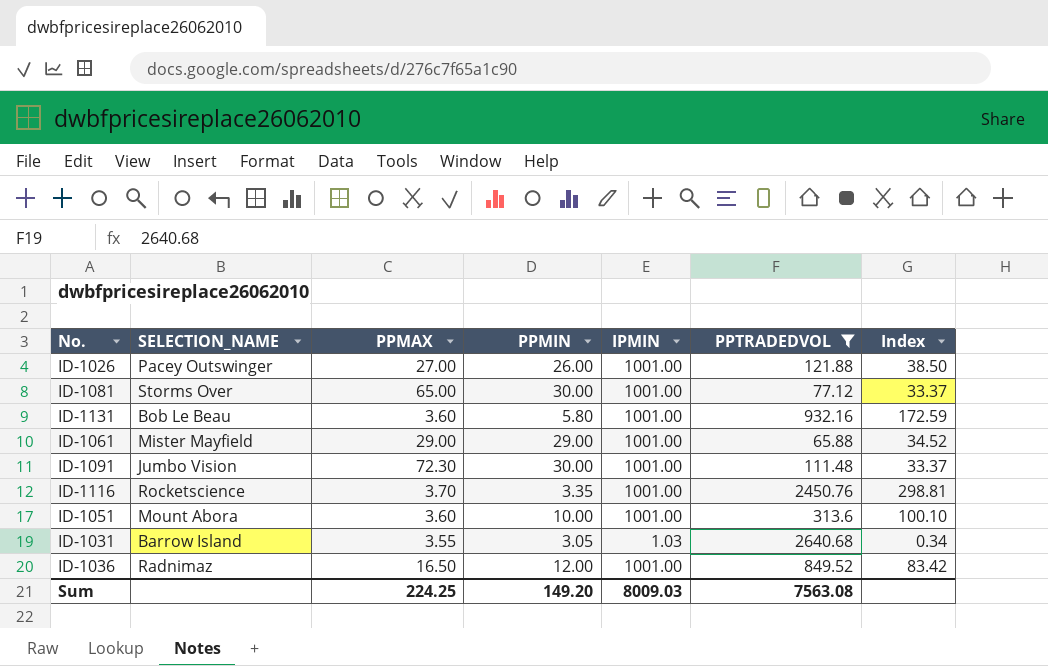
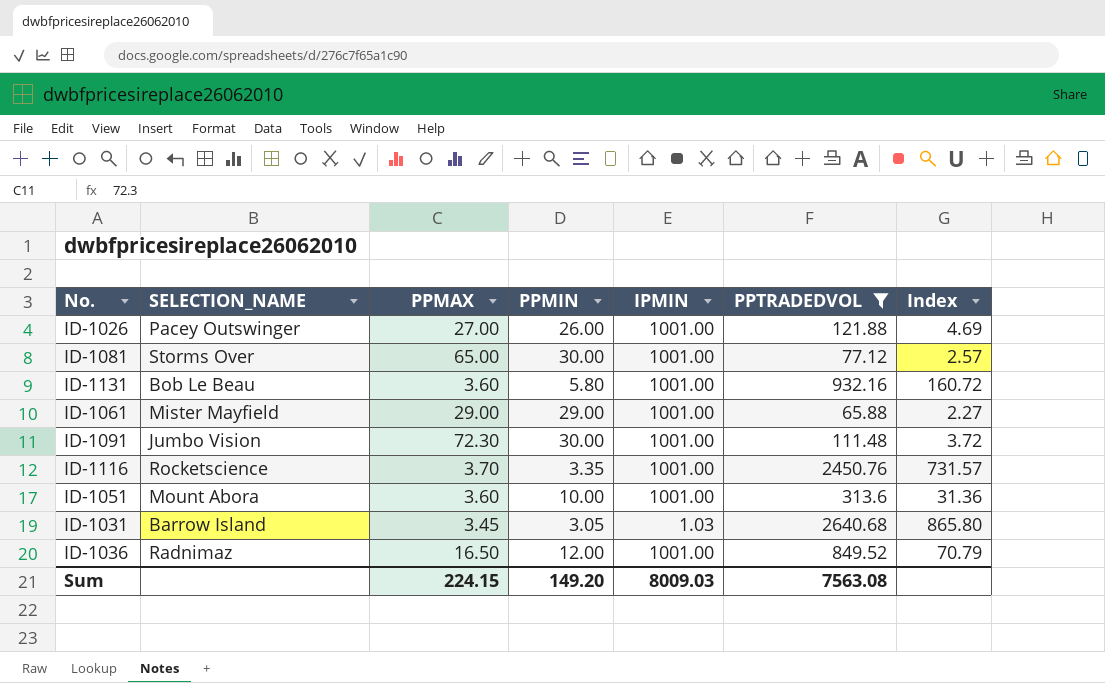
column Index | formula: [IPMIN] / [PPMIN] -> [PPTRADEDVOL] / [PPMIN]
ID-1031 | PPMAX: 3.55 -> 3.45
Sum | PPMAX: 224.25 -> 224.15

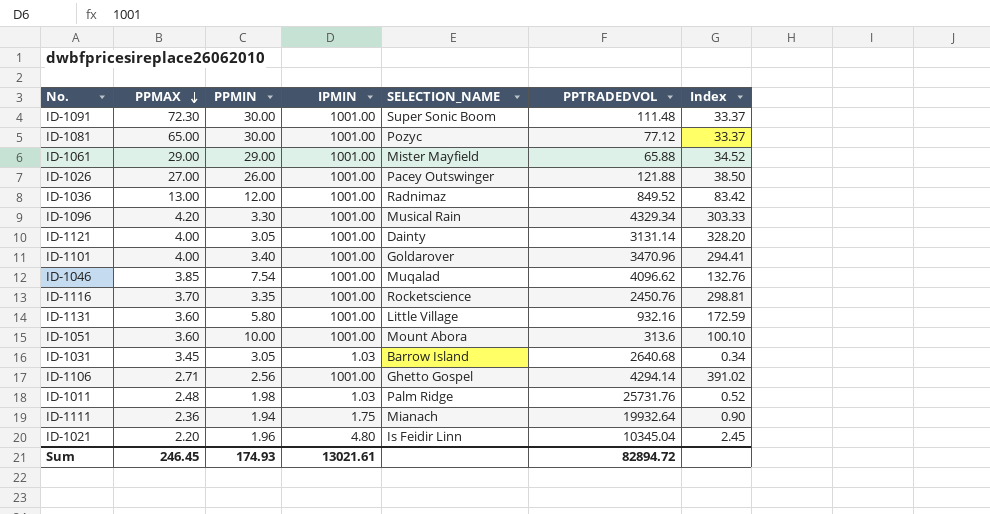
filter: PPTRADEDVOL <= 2640.68 -> none
row order: none -> PPMAX descending
column SELECTION_NAME | position: 2 -> 5
column Index | formula: [PPTRADEDVOL] / [PPMIN] -> [IPMIN] / [PPMIN]
ID-1091 | SELECTION_NAME: Jumbo Vision -> Super Sonic Boom
ID-1081 | SELECTION_NAME: Storms Over -> Pozyc
ID-1036 | PPMAX: 16.50 -> 13.00
ID-1131 | SELECTION_NAME: Bob Le Beau -> Little Village
Sum | PPMAX: 224.15 -> 246.45
Sum | PPMIN: 149.20 -> 174.93
Sum | IPMIN: 8009.03 -> 13021.61
Sum | PPTRADEDVOL: 7563.08 -> 82894.72

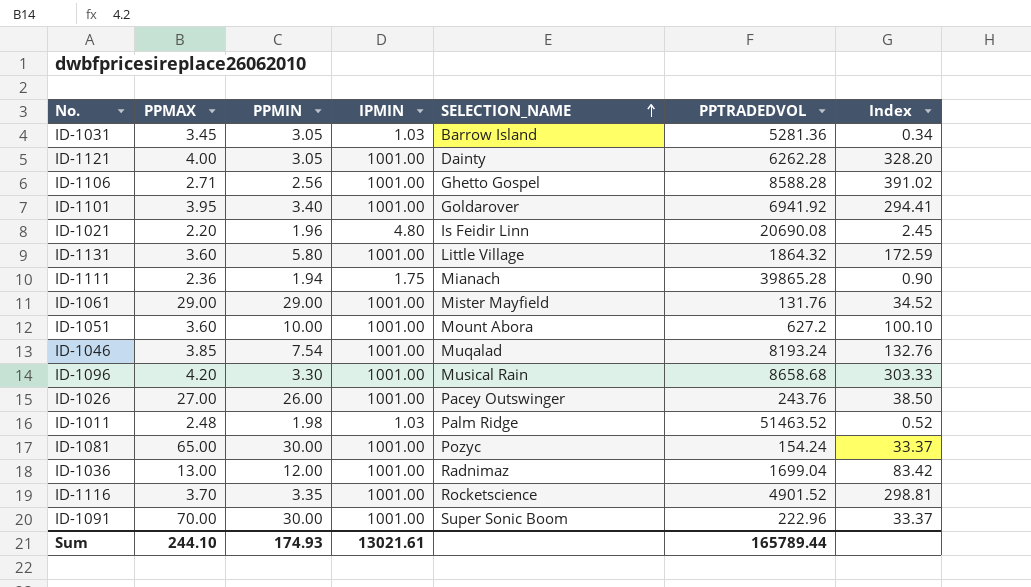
row order: PPMAX descending -> SELECTION_NAME ascending
ID-1031 | PPTRADEDVOL: 2640.68 -> 5281.36
ID-1121 | PPTRADEDVOL: 3131.14 -> 6262.28
ID-1106 | PPTRADEDVOL: 4294.14 -> 8588.28
ID-1101 | PPMAX: 4.00 -> 3.95
ID-1101 | PPTRADEDVOL: 3470.96 -> 6941.92
ID-1021 | PPTRADEDVOL: 10345.04 -> 20690.08
ID-1131 | PPTRADEDVOL: 932.16 -> 1864.32
ID-1111 | PPTRADEDVOL: 19932.64 -> 39865.28
ID-1061 | PPTRADEDVOL: 65.88 -> 131.76
ID-1051 | PPTRADEDVOL: 313.6 -> 627.2
ID-1046 | PPTRADEDVOL: 4096.62 -> 8193.24
ID-1096 | PPTRADEDVOL: 4329.34 -> 8658.68
ID-1026 | PPTRADEDVOL: 121.88 -> 243.76
ID-1011 | PPTRADEDVOL: 25731.76 -> 51463.52
ID-1081 | PPTRADEDVOL: 77.12 -> 154.24
ID-1036 | PPTRADEDVOL: 849.52 -> 1699.04
ID-1116 | PPTRADEDVOL: 2450.76 -> 4901.52
ID-1091 | PPMAX: 72.30 -> 70.00
ID-1091 | PPTRADEDVOL: 111.48 -> 222.96
Sum | PPMAX: 246.45 -> 244.10
Sum | PPTRADEDVOL: 82894.72 -> 165789.44

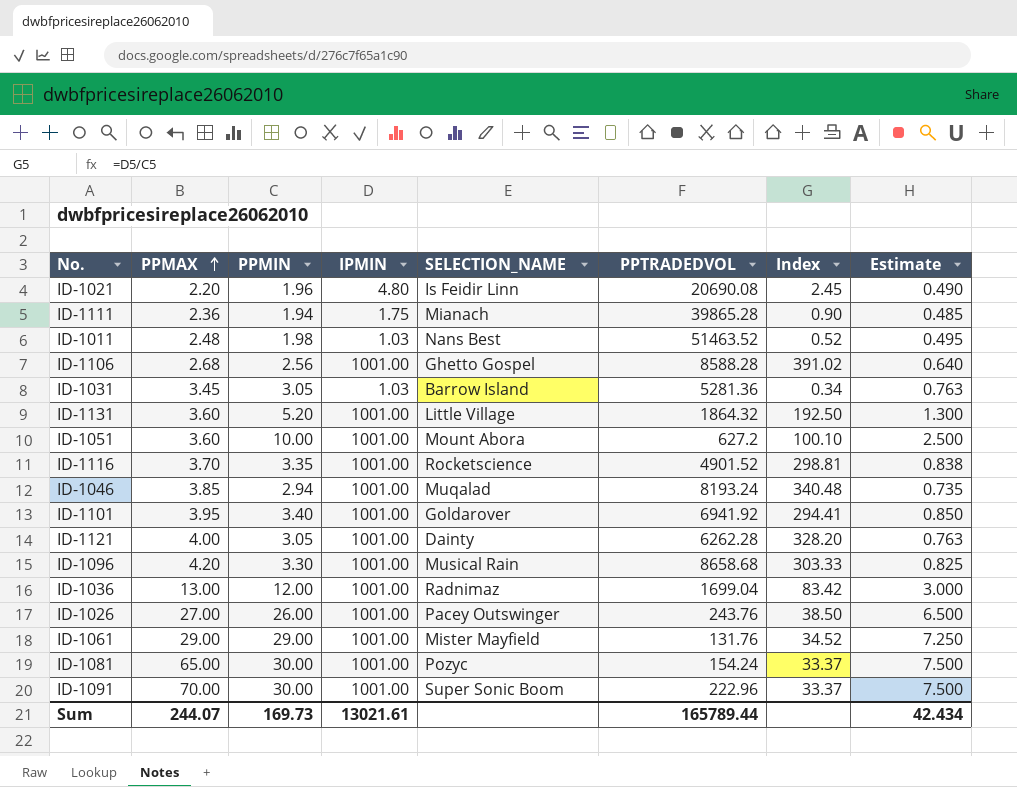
row order: SELECTION_NAME ascending -> PPMAX ascending
column Estimate | formula: none -> [PPMIN] * 0.25
ID-1011 | SELECTION_NAME: Palm Ridge -> Nans Best
ID-1106 | PPMAX: 2.71 -> 2.68
ID-1131 | PPMIN: 5.80 -> 5.20
ID-1131 | Index: 172.59 -> 192.50
ID-1046 | PPMIN: 7.54 -> 2.94
ID-1046 | Index: 132.76 -> 340.48
Sum | PPMAX: 244.10 -> 244.07
Sum | PPMIN: 174.93 -> 169.73

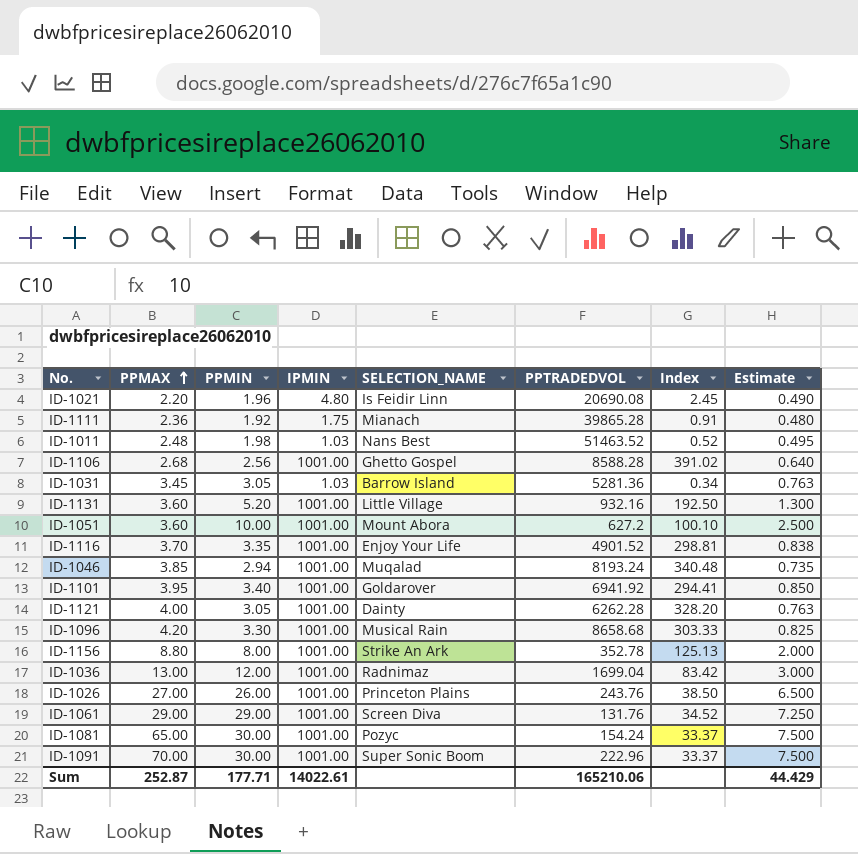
ID-1111 | PPMIN: 1.94 -> 1.92
ID-1111 | Index: 0.90 -> 0.91
ID-1111 | Estimate: 0.485 -> 0.480
ID-1131 | PPTRADEDVOL: 1864.32 -> 932.16
ID-1116 | SELECTION_NAME: Rocketscience -> Enjoy Your Life
row ID-1156: none -> 8.80 | 8.00 | 1001.00 | Strike An Ark | 352.78 | 125.13 | 2.000
ID-1026 | SELECTION_NAME: Pacey Outswinger -> Princeton Plains
ID-1061 | SELECTION_NAME: Mister Mayfield -> Screen Diva
Sum | PPMAX: 244.07 -> 252.87
Sum | PPMIN: 169.73 -> 177.71
Sum | IPMIN: 13021.61 -> 14022.61
Sum | PPTRADEDVOL: 165789.44 -> 165210.06
Sum | Estimate: 42.434 -> 44.429

